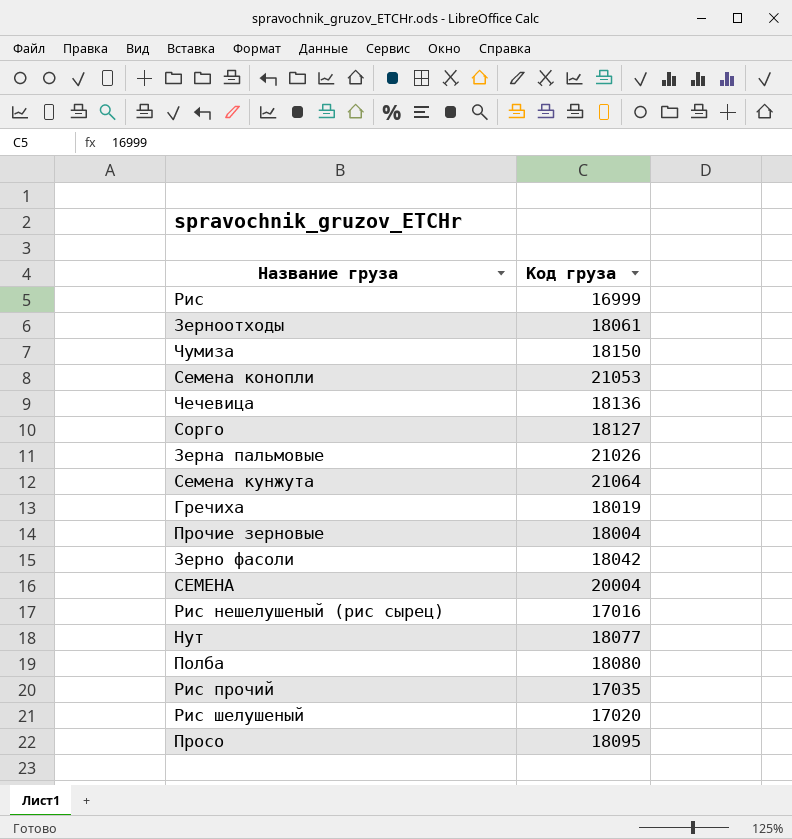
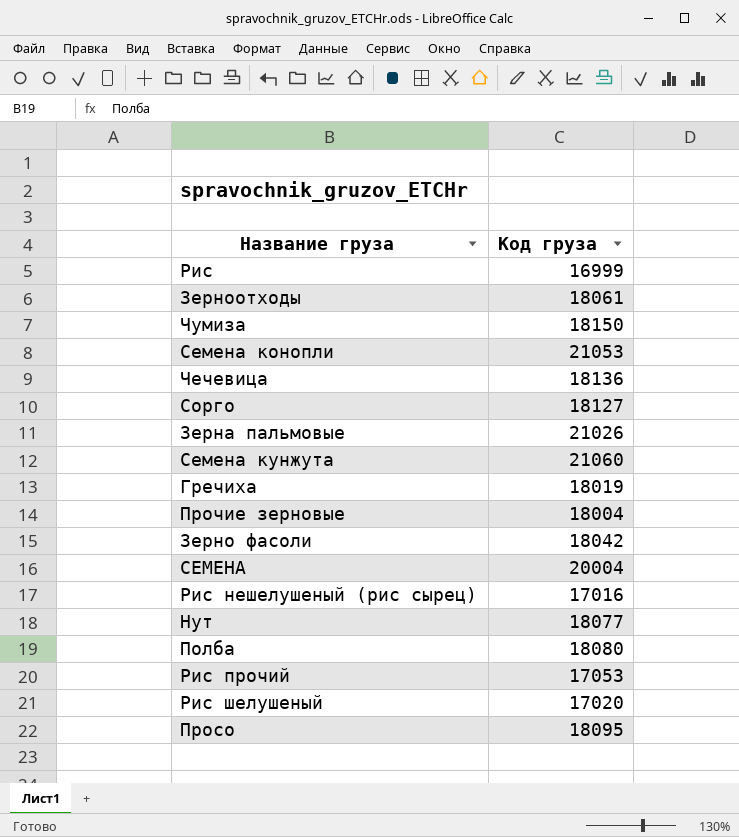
Семена кунжута | Код груза: 21064 -> 21060
Рис прочий | Код груза: 17035 -> 17053

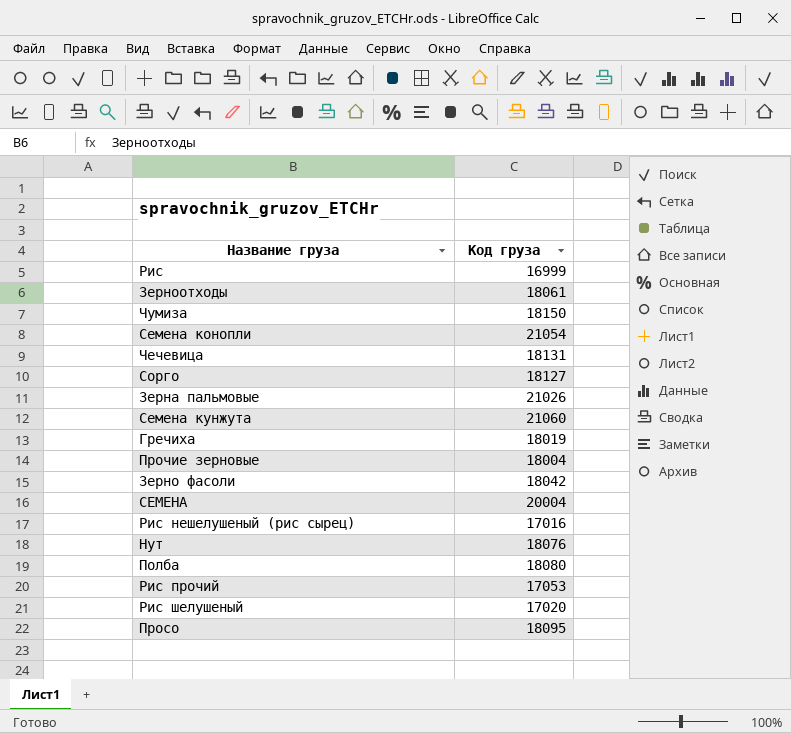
Семена конопли | Код груза: 21053 -> 21054
Чечевица | Код груза: 18136 -> 18131
Нут | Код груза: 18077 -> 18076

